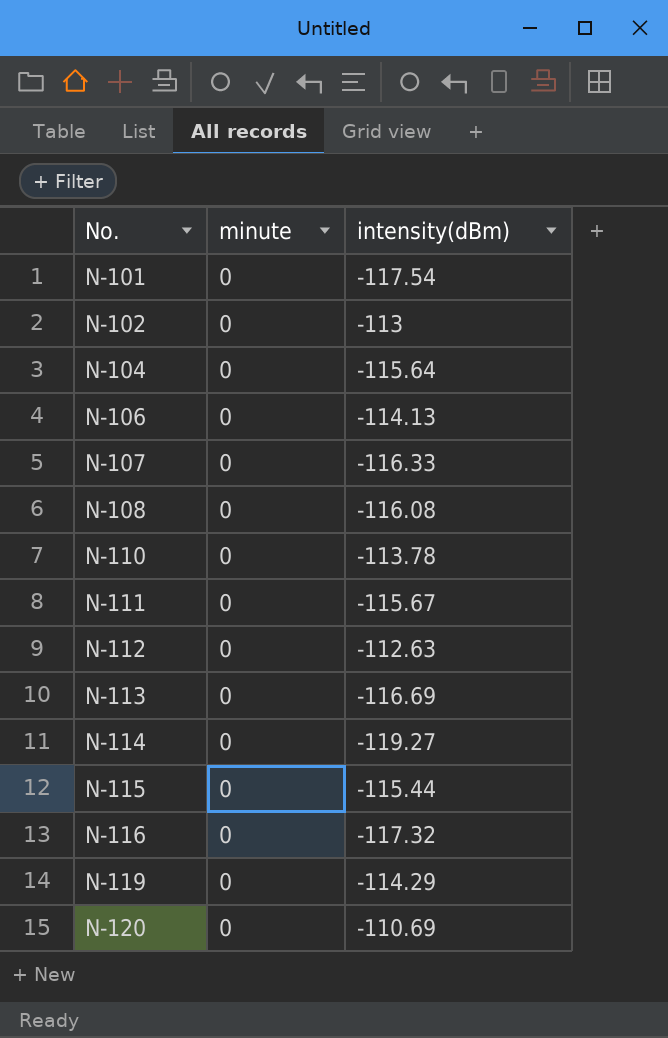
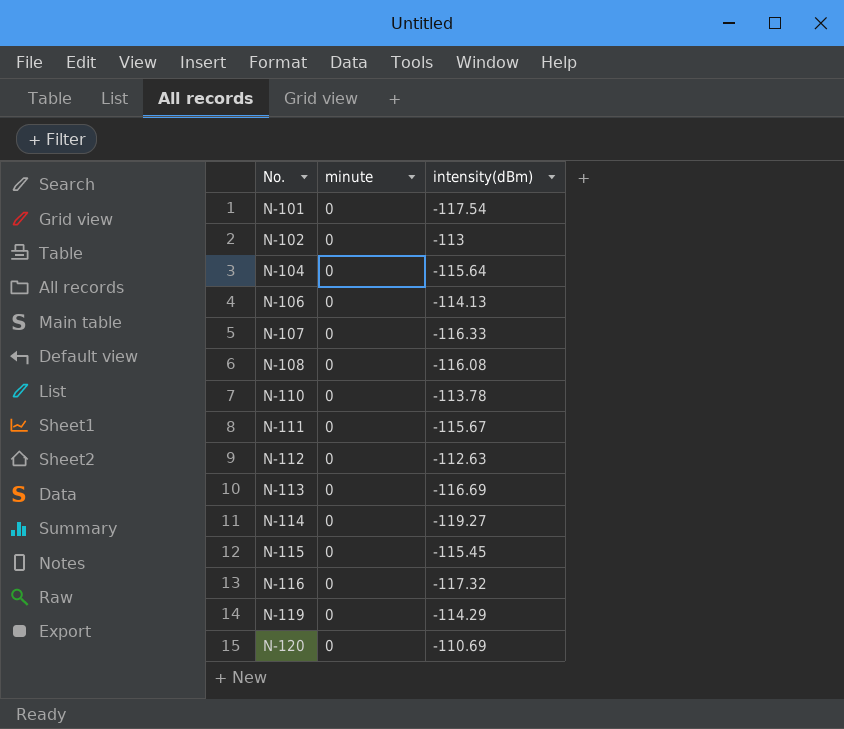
N-115 | intensity(dBm): -115.44 -> -115.45

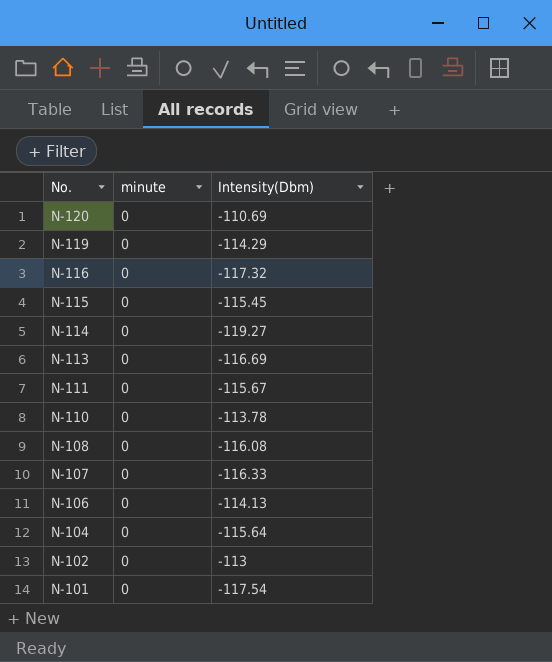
row order: No. ascending -> No. descending
column name: intensity(dBm) -> Intensity(Dbm)
row N-112: 0 | -112.63 -> none

